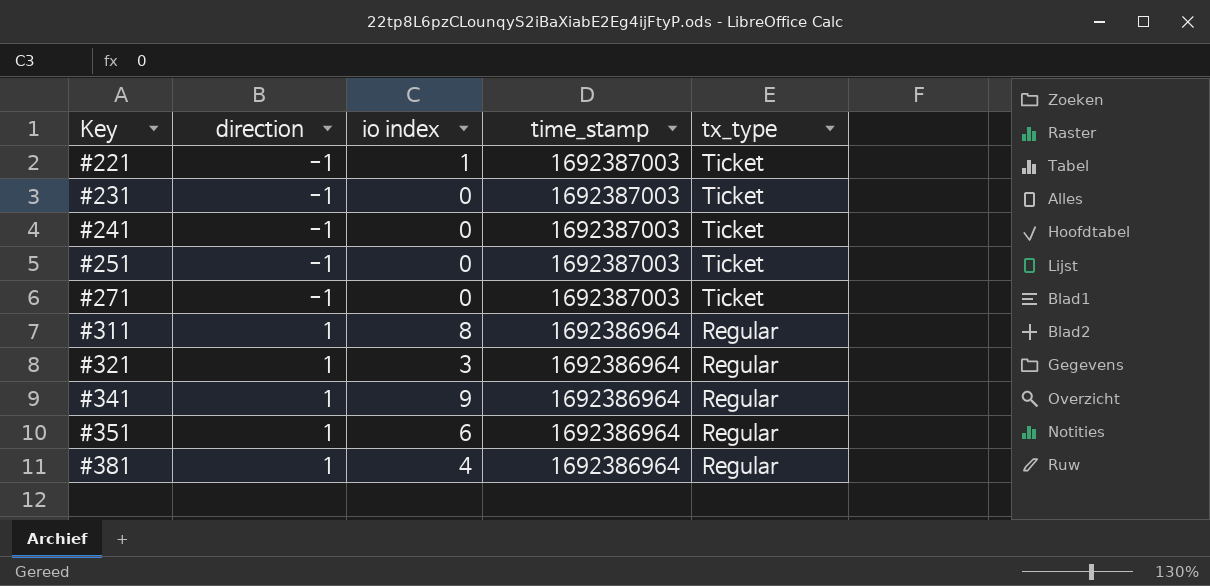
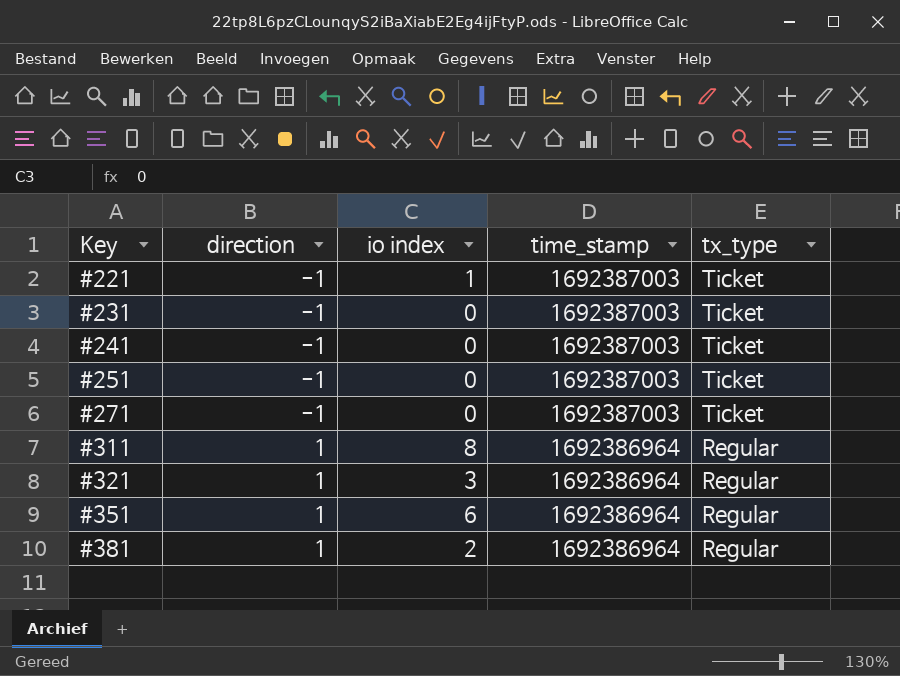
row #341: 1 | 9 | 1692386964 | Regular -> none
#381 | io index: 4 -> 2

